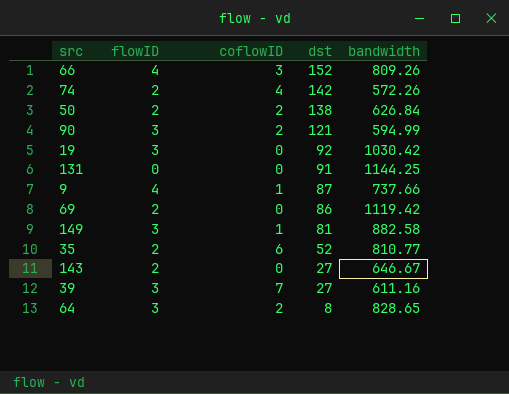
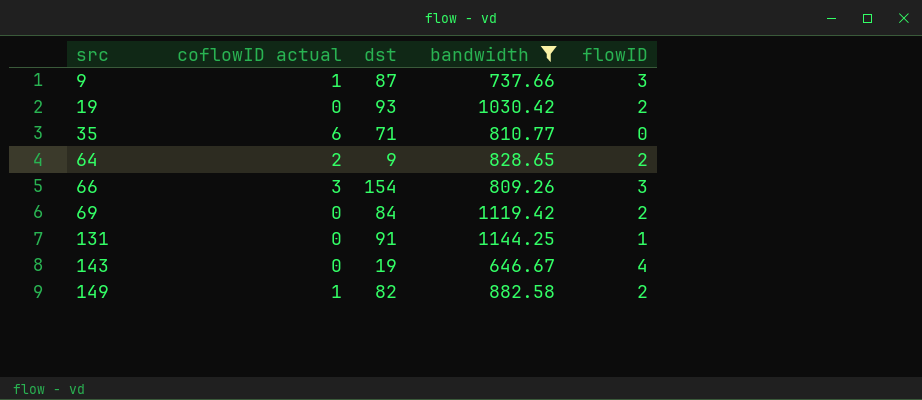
filter: none -> bandwidth >= 646.67
row order: dst descending -> src ascending
column name: coflowID -> coflowID actual
column flowID | position: 2 -> 5
9 | flowID: 4 -> 3
19 | dst: 92 -> 93
19 | flowID: 3 -> 2
35 | dst: 52 -> 71
35 | flowID: 2 -> 0
64 | dst: 8 -> 9
64 | flowID: 3 -> 2
66 | dst: 152 -> 154
66 | flowID: 4 -> 3
69 | dst: 86 -> 84
131 | flowID: 0 -> 1
143 | dst: 27 -> 19
143 | flowID: 2 -> 4
149 | dst: 81 -> 82
149 | flowID: 3 -> 2

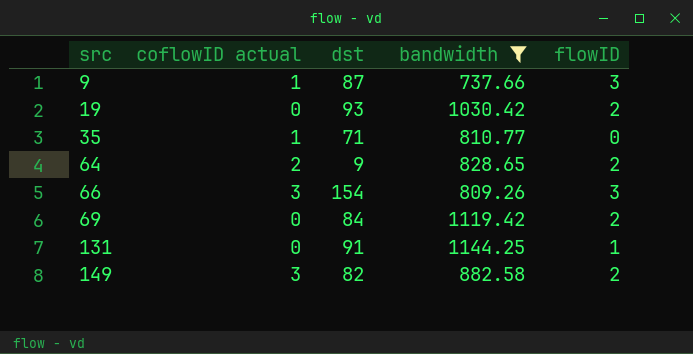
row 143: 0 | 19 | 646.67 | 4 -> none
35 | coflowID actual: 6 -> 1
149 | coflowID actual: 1 -> 3

